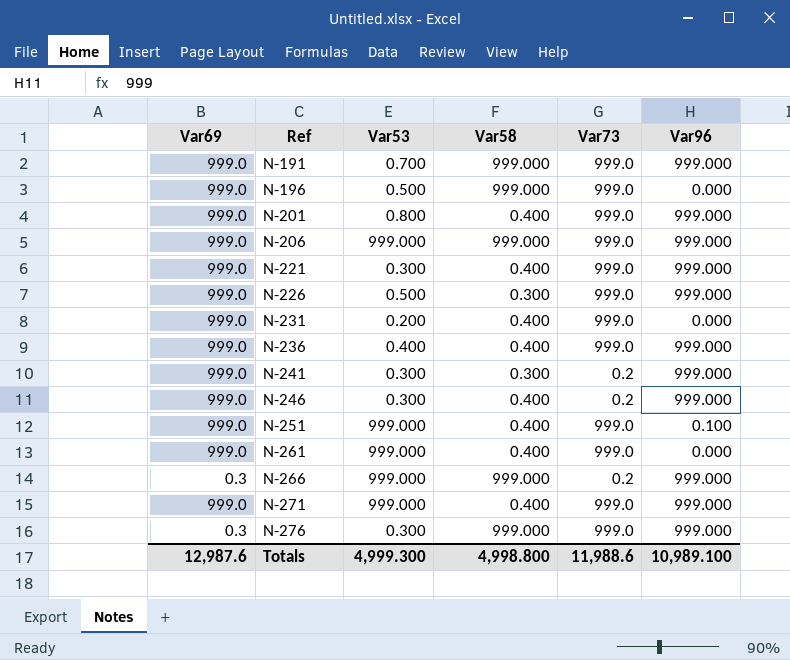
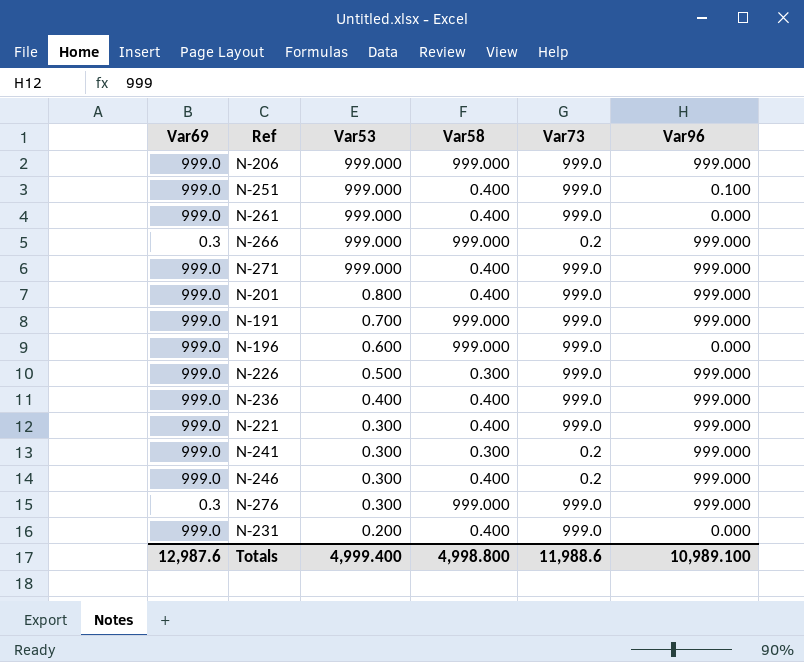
row order: Ref ascending -> Var53 descending
N-196 | Var53: 0.500 -> 0.600
Totals | Var53: 4,999.300 -> 4,999.400

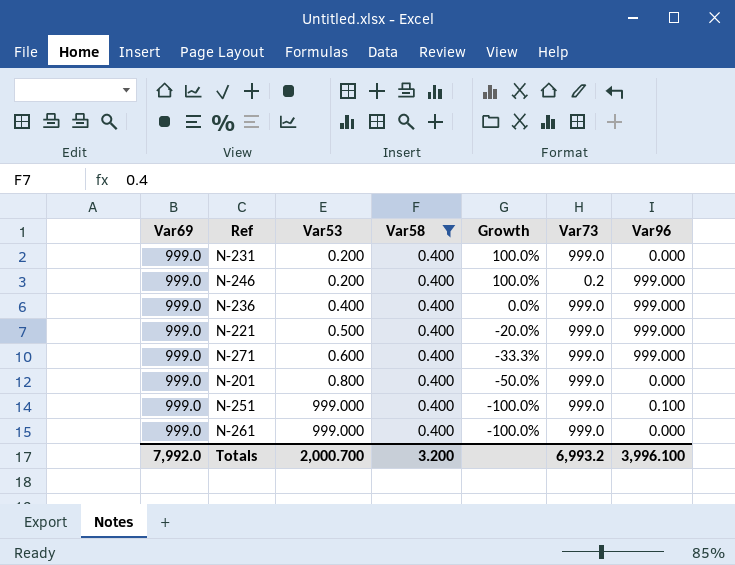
filter: none -> Var58 = 0.400
row order: Var53 descending -> Var53 ascending
column Growth | formula: none -> ([Var58] - [Var53]) / [Var53]
N-246 | Var53: 0.300 -> 0.200
N-221 | Var53: 0.300 -> 0.500
N-271 | Var53: 999.000 -> 0.600
N-201 | Var96: 999.000 -> 0.000
Totals | Var69: 12,987.6 -> 7,992.0
Totals | Var53: 4,999.400 -> 2,000.700
Totals | Var58: 4,998.800 -> 3.200
Totals | Var73: 11,988.6 -> 6,993.2
Totals | Var96: 10,989.100 -> 3,996.100

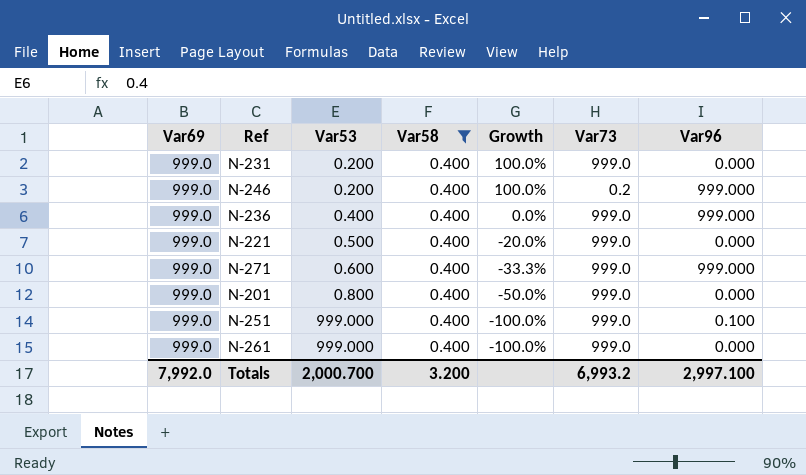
N-221 | Var96: 999.000 -> 0.000
Totals | Var96: 3,996.100 -> 2,997.100

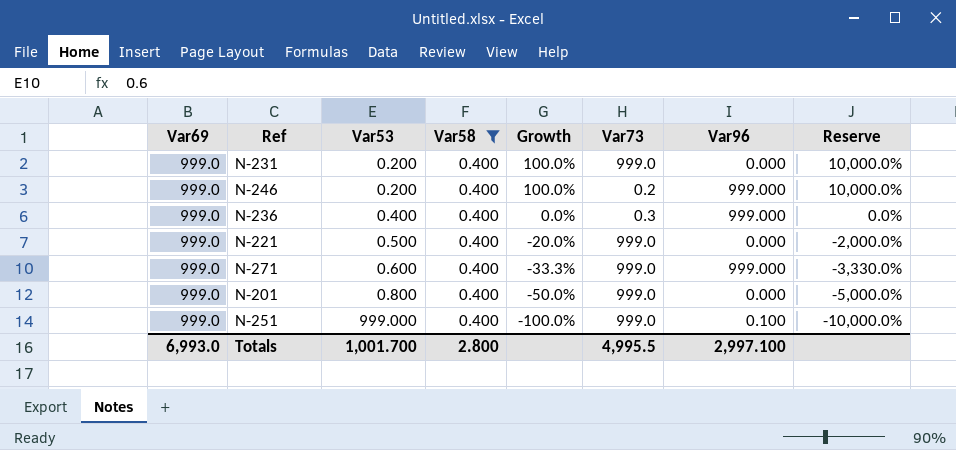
column Reserve | formula: none -> [Growth] * 100
row N-261: 999.0 | 999.000 | 0.400 | -100.0% | 999.0 | 0.000 -> none
N-236 | Var73: 999.0 -> 0.3
Totals | Var69: 7,992.0 -> 6,993.0
Totals | Var53: 2,000.700 -> 1,001.700
Totals | Var58: 3.200 -> 2.800
Totals | Var73: 6,993.2 -> 4,995.5

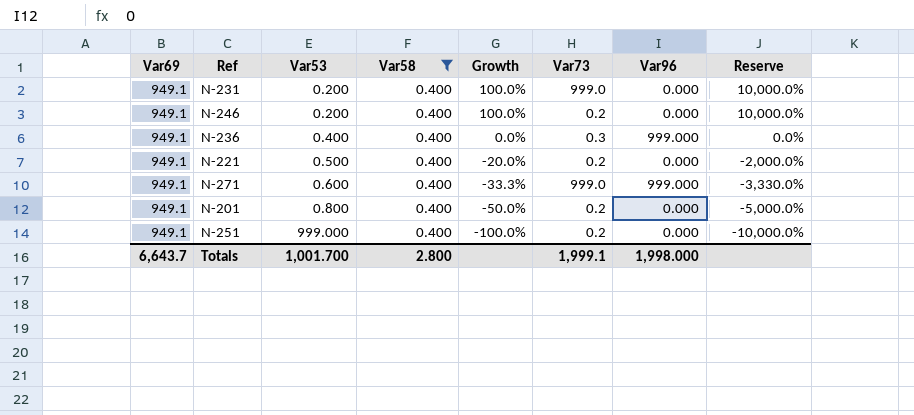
N-231 | Var69: 999.0 -> 949.1
N-246 | Var69: 999.0 -> 949.1
N-246 | Var96: 999.000 -> 0.000
N-236 | Var69: 999.0 -> 949.1
N-221 | Var69: 999.0 -> 949.1
N-221 | Var73: 999.0 -> 0.2
N-271 | Var69: 999.0 -> 949.1
N-201 | Var69: 999.0 -> 949.1
N-201 | Var73: 999.0 -> 0.2
N-251 | Var69: 999.0 -> 949.1
N-251 | Var73: 999.0 -> 0.2
N-251 | Var96: 0.100 -> 0.000
Totals | Var69: 6,993.0 -> 6,643.7
Totals | Var73: 4,995.5 -> 1,999.1
Totals | Var96: 2,997.100 -> 1,998.000

